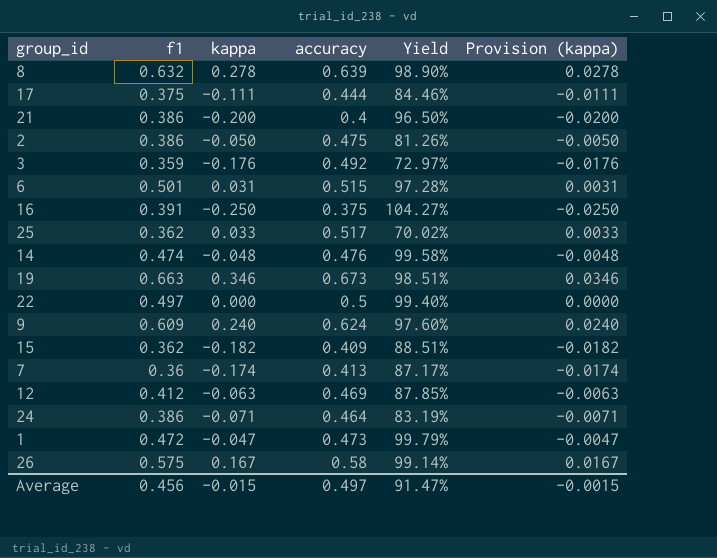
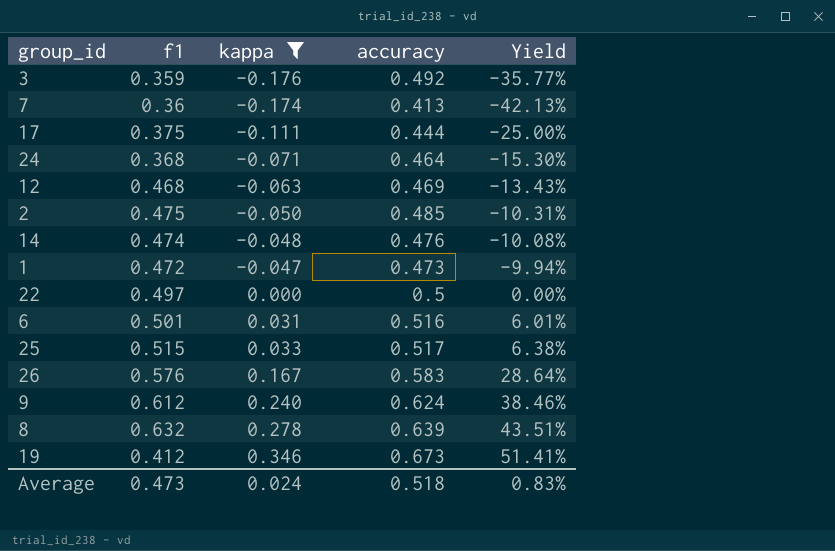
filter: none -> kappa >= -0.176
row order: none -> kappa ascending
column Provision (kappa) | formula: [kappa] * 0.1 -> none
column Yield | formula: [f1] / [accuracy] -> [kappa] / [accuracy]
24 | f1: 0.386 -> 0.368
12 | f1: 0.412 -> 0.468
2 | f1: 0.386 -> 0.475
2 | accuracy: 0.475 -> 0.485
6 | accuracy: 0.515 -> 0.516
25 | f1: 0.362 -> 0.515
26 | f1: 0.575 -> 0.576
26 | accuracy: 0.58 -> 0.583
9 | f1: 0.609 -> 0.612
19 | f1: 0.663 -> 0.412
Average | f1: 0.456 -> 0.473
Average | kappa: -0.015 -> 0.024
Average | accuracy: 0.497 -> 0.518
Average | Yield: 91.47% -> 0.83%

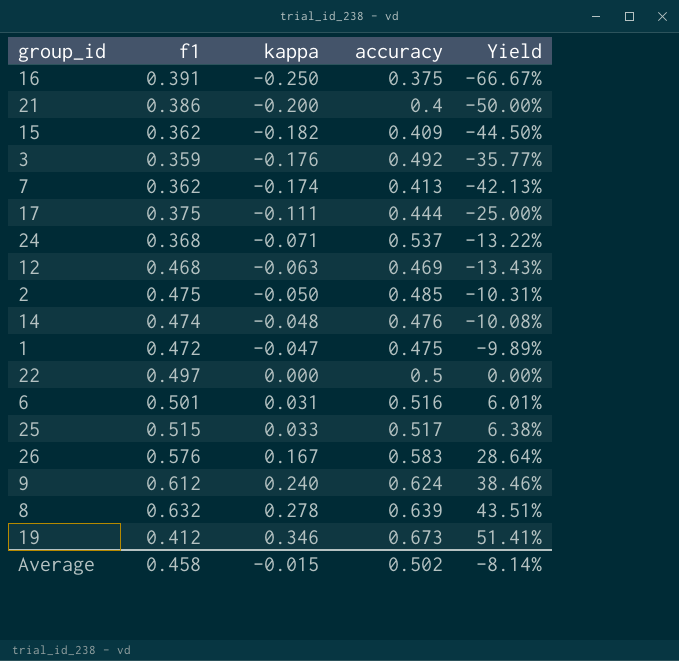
filter: kappa >= -0.176 -> none
7 | f1: 0.36 -> 0.362
24 | accuracy: 0.464 -> 0.537
24 | Yield: -15.30% -> -13.22%
1 | accuracy: 0.473 -> 0.475
1 | Yield: -9.94% -> -9.89%
Average | f1: 0.473 -> 0.458
Average | kappa: 0.024 -> -0.015
Average | accuracy: 0.518 -> 0.502
Average | Yield: 0.83% -> -8.14%

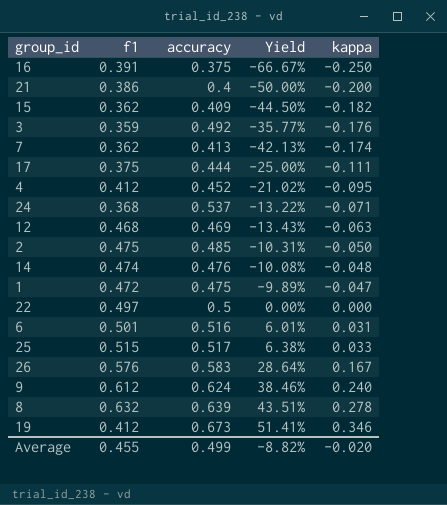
column kappa | position: 3 -> 5
row 4: none -> 0.412 | 0.452 | -21.02% | -0.095
Average | f1: 0.458 -> 0.455
Average | accuracy: 0.502 -> 0.499
Average | Yield: -8.14% -> -8.82%
Average | kappa: -0.015 -> -0.020

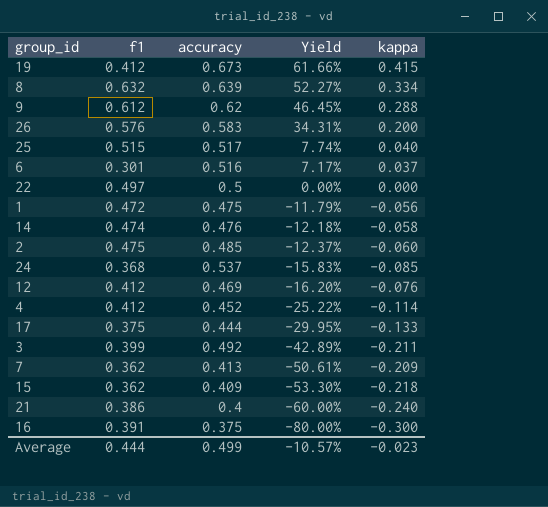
row order: kappa ascending -> Yield descending
19 | Yield: 51.41% -> 61.66%
19 | kappa: 0.346 -> 0.415
8 | Yield: 43.51% -> 52.27%
8 | kappa: 0.278 -> 0.334
9 | accuracy: 0.624 -> 0.62
9 | Yield: 38.46% -> 46.45%
9 | kappa: 0.240 -> 0.288
26 | Yield: 28.64% -> 34.31%
26 | kappa: 0.167 -> 0.200
25 | Yield: 6.38% -> 7.74%
25 | kappa: 0.033 -> 0.040
6 | f1: 0.501 -> 0.301
6 | Yield: 6.01% -> 7.17%
6 | kappa: 0.031 -> 0.037
1 | Yield: -9.89% -> -11.79%
1 | kappa: -0.047 -> -0.056
14 | Yield: -10.08% -> -12.18%
14 | kappa: -0.048 -> -0.058
2 | Yield: -10.31% -> -12.37%
2 | kappa: -0.050 -> -0.060
24 | Yield: -13.22% -> -15.83%
24 | kappa: -0.071 -> -0.085
12 | f1: 0.468 -> 0.412
12 | Yield: -13.43% -> -16.20%
12 | kappa: -0.063 -> -0.076
4 | Yield: -21.02% -> -25.22%
4 | kappa: -0.095 -> -0.114
17 | Yield: -25.00% -> -29.95%
17 | kappa: -0.111 -> -0.133
3 | f1: 0.359 -> 0.399
3 | Yield: -35.77% -> -42.89%
3 | kappa: -0.176 -> -0.211
7 | Yield: -42.13% -> -50.61%
7 | kappa: -0.174 -> -0.209
15 | Yield: -44.50% -> -53.30%
15 | kappa: -0.182 -> -0.218
21 | Yield: -50.00% -> -60.00%
21 | kappa: -0.200 -> -0.240
16 | Yield: -66.67% -> -80.00%
16 | kappa: -0.250 -> -0.300
Average | f1: 0.455 -> 0.444
Average | Yield: -8.82% -> -10.57%
Average | kappa: -0.020 -> -0.023

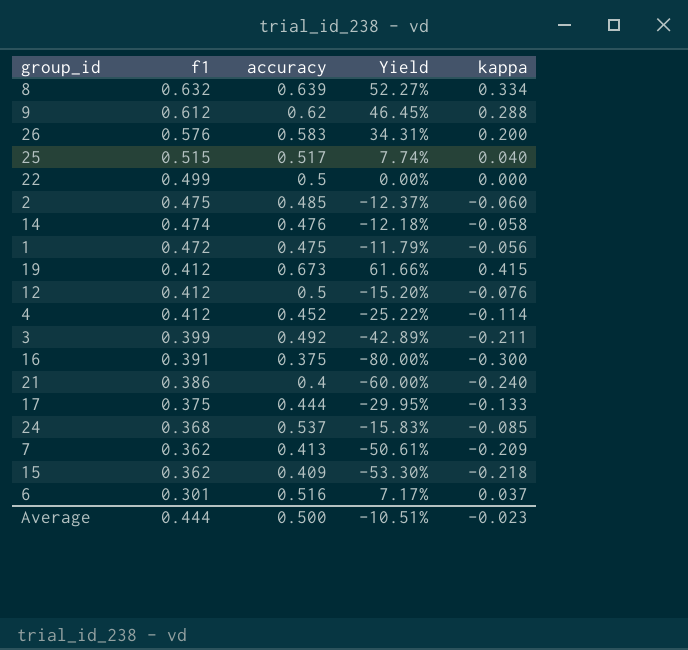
row order: Yield descending -> f1 descending
22 | f1: 0.497 -> 0.499
12 | accuracy: 0.469 -> 0.5
12 | Yield: -16.20% -> -15.20%
Average | accuracy: 0.499 -> 0.500
Average | Yield: -10.57% -> -10.51%

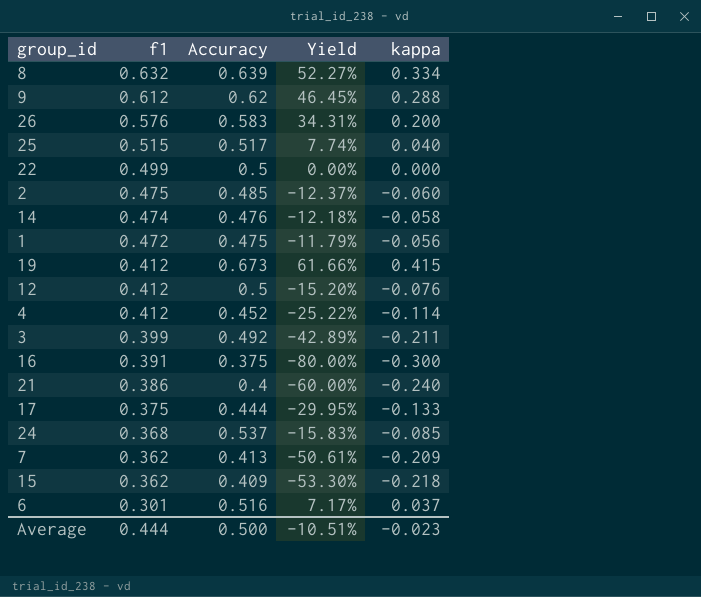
column name: accuracy -> Accuracy

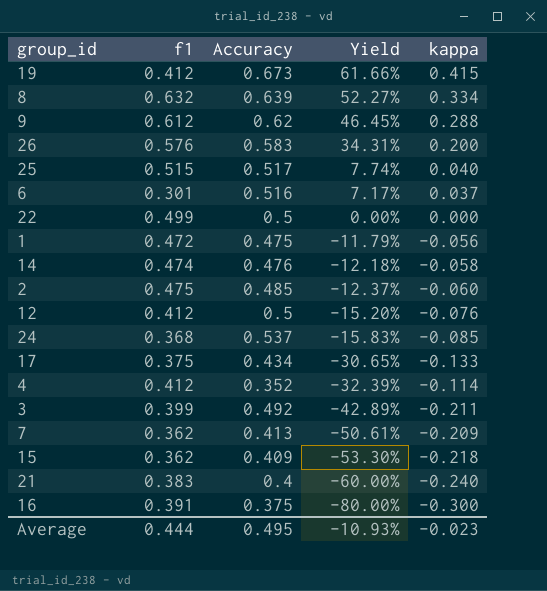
row order: f1 descending -> Yield descending
17 | Accuracy: 0.444 -> 0.434
17 | Yield: -29.95% -> -30.65%
4 | Accuracy: 0.452 -> 0.352
4 | Yield: -25.22% -> -32.39%
21 | f1: 0.386 -> 0.383
Average | Accuracy: 0.500 -> 0.495
Average | Yield: -10.51% -> -10.93%

